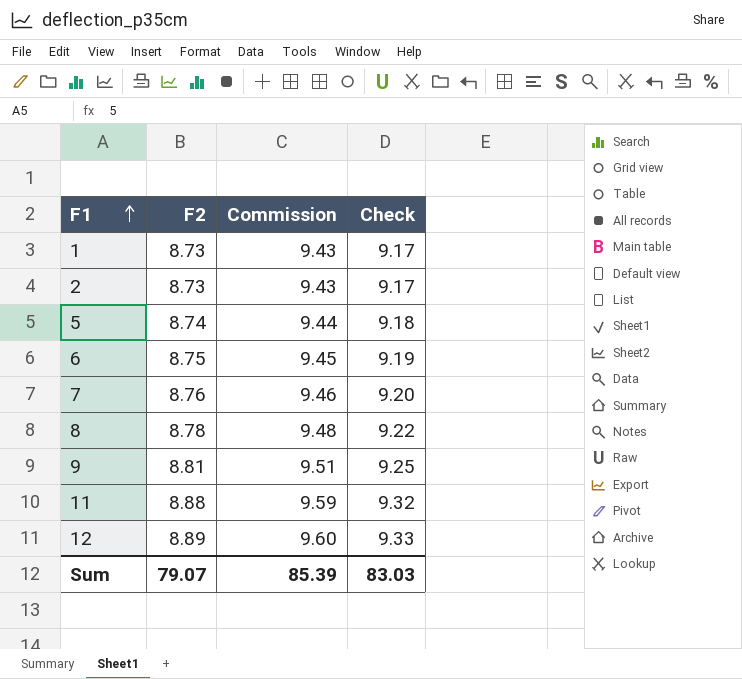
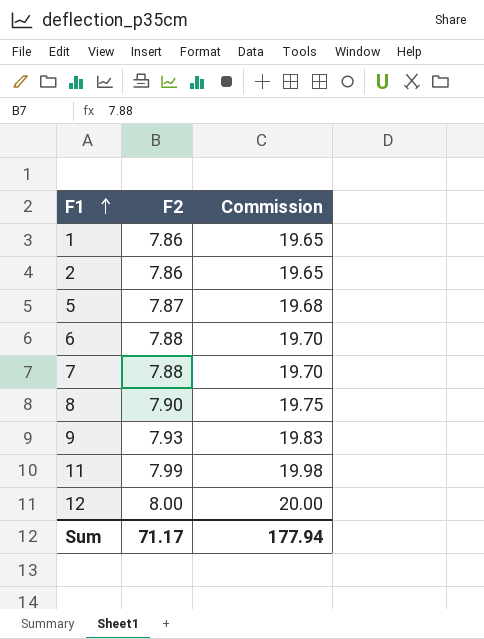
column Check | formula: [F2] * 1.05 -> none
column Commission | formula: [F2] * 1.08 -> [F2] * 2.5
1 | F2: 8.73 -> 7.86
2 | F2: 8.73 -> 7.86
5 | F2: 8.74 -> 7.87
6 | F2: 8.75 -> 7.88
7 | F2: 8.76 -> 7.88
8 | F2: 8.78 -> 7.90
9 | F2: 8.81 -> 7.93
11 | F2: 8.88 -> 7.99
12 | F2: 8.89 -> 8.00
Sum | F2: 79.07 -> 71.17
Sum | Commission: 85.39 -> 177.94

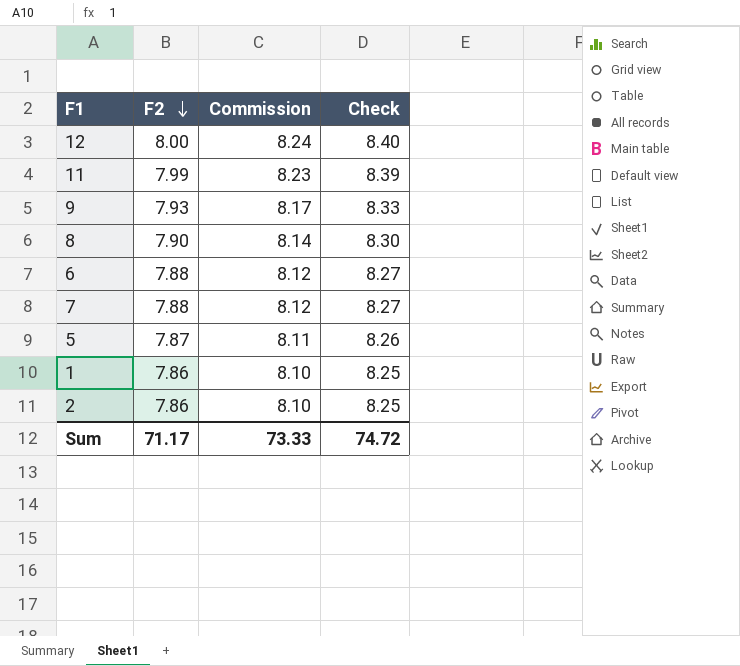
row order: F1 ascending -> F2 descending
column Commission | formula: [F2] * 2.5 -> [F2] * 1.03
column Check | formula: none -> [F2] * 1.05
Sum | Commission: 177.94 -> 73.33

